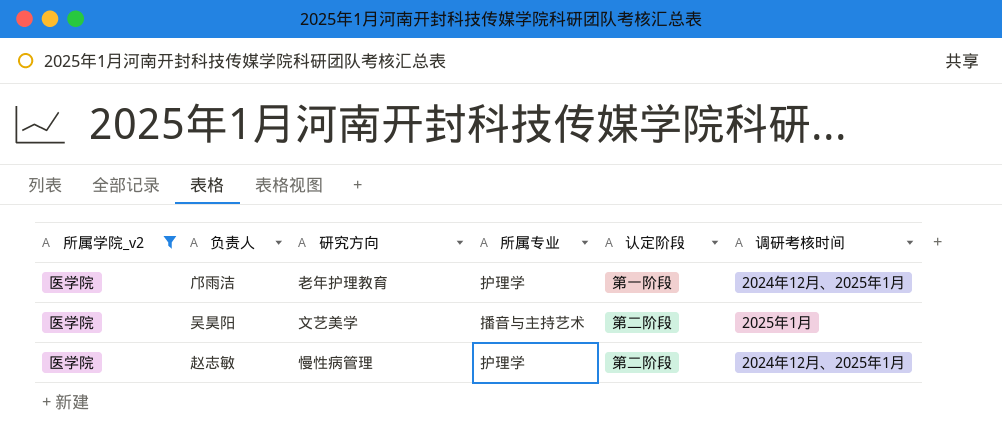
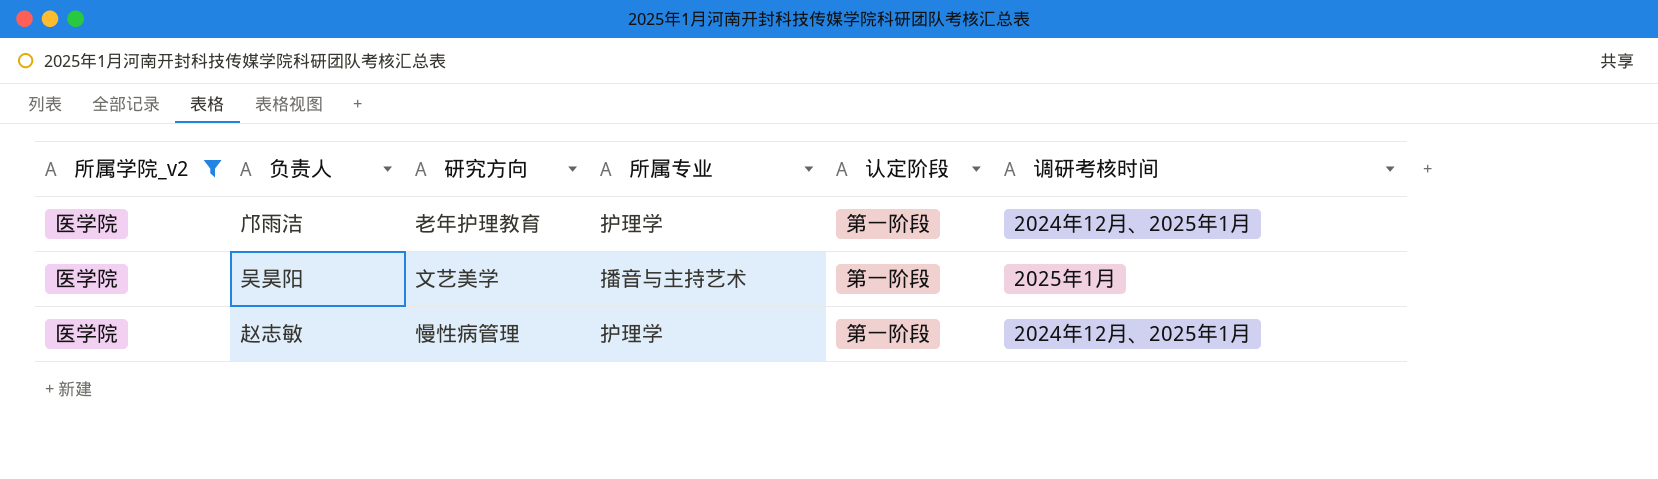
吴昊阳 | 认定阶段: 第二阶段 -> 第一阶段
赵志敏 | 认定阶段: 第二阶段 -> 第一阶段

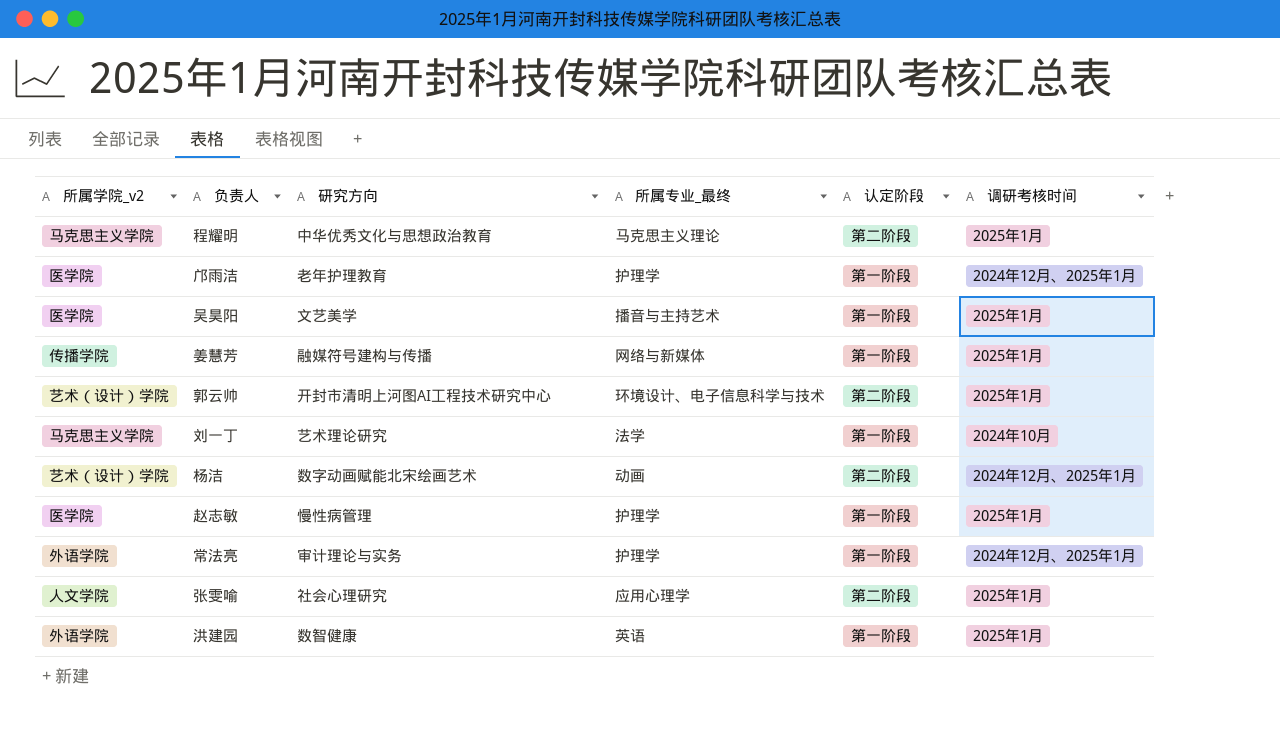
filter: 所属学院_v2 = 医学院 -> none
column name: 所属专业 -> 所属专业_最终
赵志敏 | 调研考核时间: 2024年12月、2025年1月 -> 2025年1月

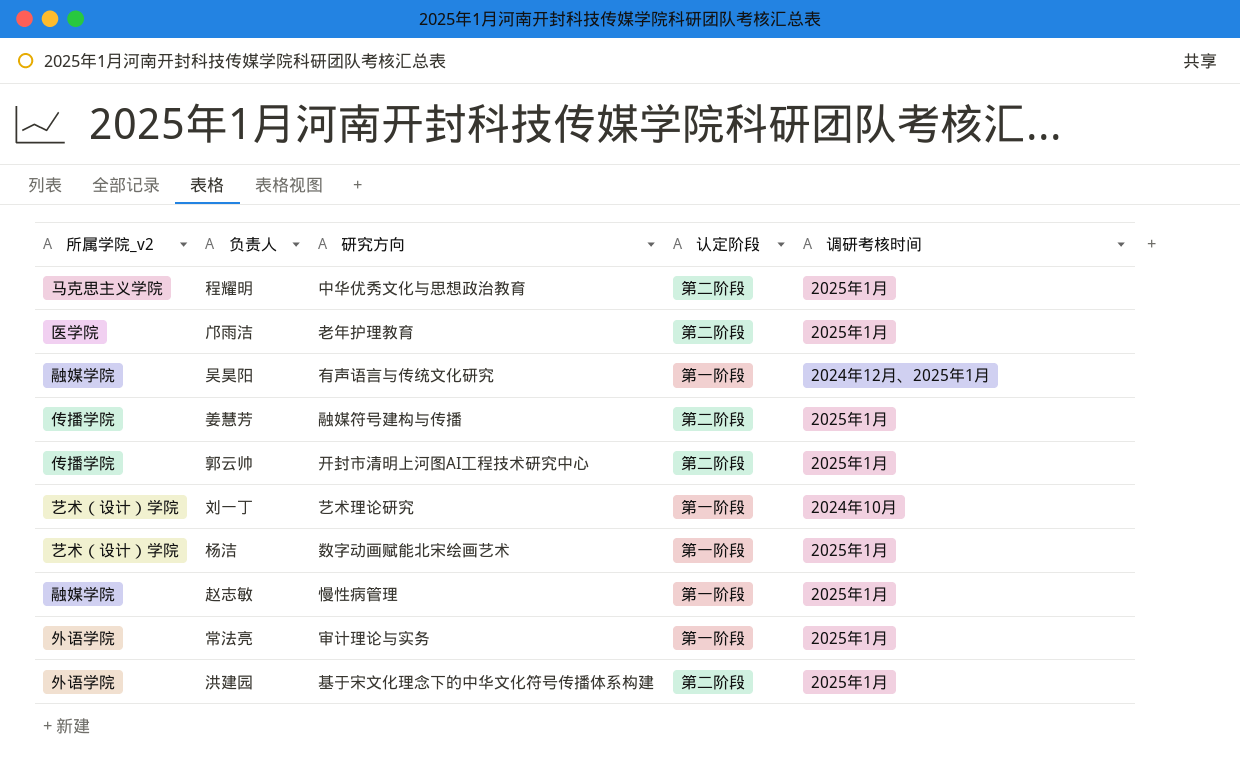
column 所属专业_最终 | position: 4 -> none
row 张雯喻: 人文学院 | 社会心理研究 | 应用心理学 | 第二阶段 | 2025年1月 -> none
邝雨洁 | 认定阶段: 第一阶段 -> 第二阶段
邝雨洁 | 调研考核时间: 2024年12月、2025年1月 -> 2025年1月
吴昊阳 | 所属学院_v2: 医学院 -> 融媒学院
吴昊阳 | 研究方向: 文艺美学 -> 有声语言与传统文化研究
吴昊阳 | 调研考核时间: 2025年1月 -> 2024年12月、2025年1月
姜慧芳 | 认定阶段: 第一阶段 -> 第二阶段
郭云帅 | 所属学院_v2: 艺术（设计）学院 -> 传播学院
刘一丁 | 所属学院_v2: 马克思主义学院 -> 艺术（设计）学院
杨洁 | 认定阶段: 第二阶段 -> 第一阶段
杨洁 | 调研考核时间: 2024年12月、2025年1月 -> 2025年1月
赵志敏 | 所属学院_v2: 医学院 -> 融媒学院
常法亮 | 调研考核时间: 2024年12月、2025年1月 -> 2025年1月
洪建园 | 研究方向: 数智健康 -> 基于宋文化理念下的中华文化符号传播体系构建
洪建园 | 认定阶段: 第一阶段 -> 第二阶段

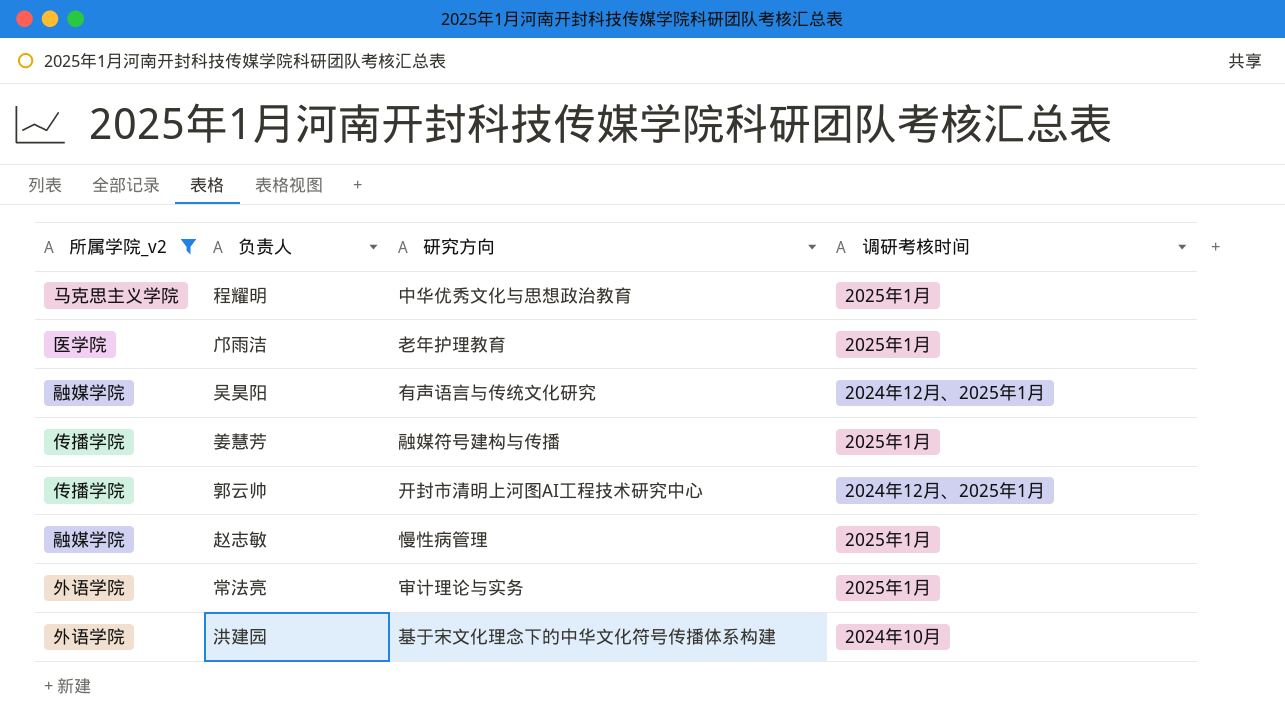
filter: none -> 所属学院_v2 != 艺术（设计）学院
column 认定阶段 | position: 4 -> none
郭云帅 | 调研考核时间: 2025年1月 -> 2024年12月、2025年1月
洪建园 | 调研考核时间: 2025年1月 -> 2024年10月

